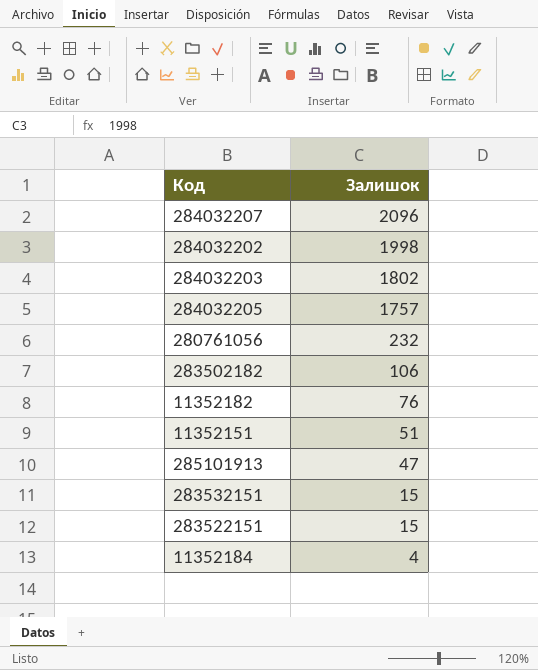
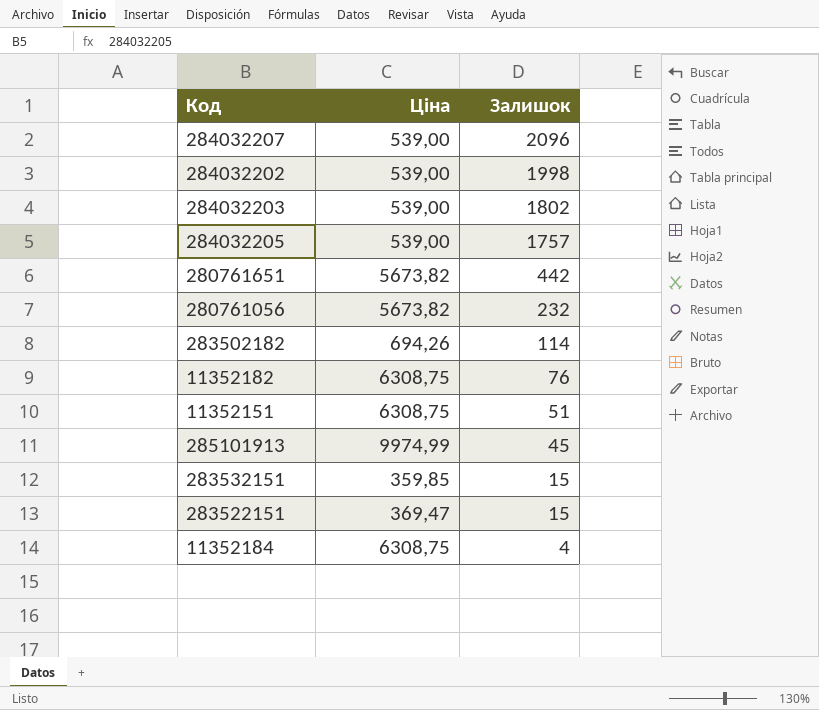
column Ціна | position: none -> 2
row 280761651: none -> 5673,82 | 442
283502182 | Залишок: 106 -> 114
285101913 | Залишок: 47 -> 45

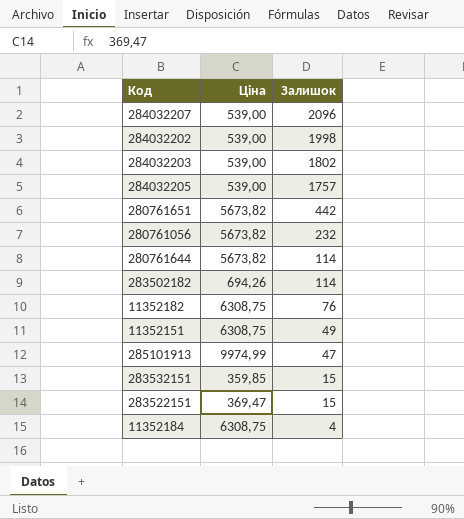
row 280761644: none -> 5673,82 | 114
11352151 | Залишок: 51 -> 49
285101913 | Залишок: 45 -> 47

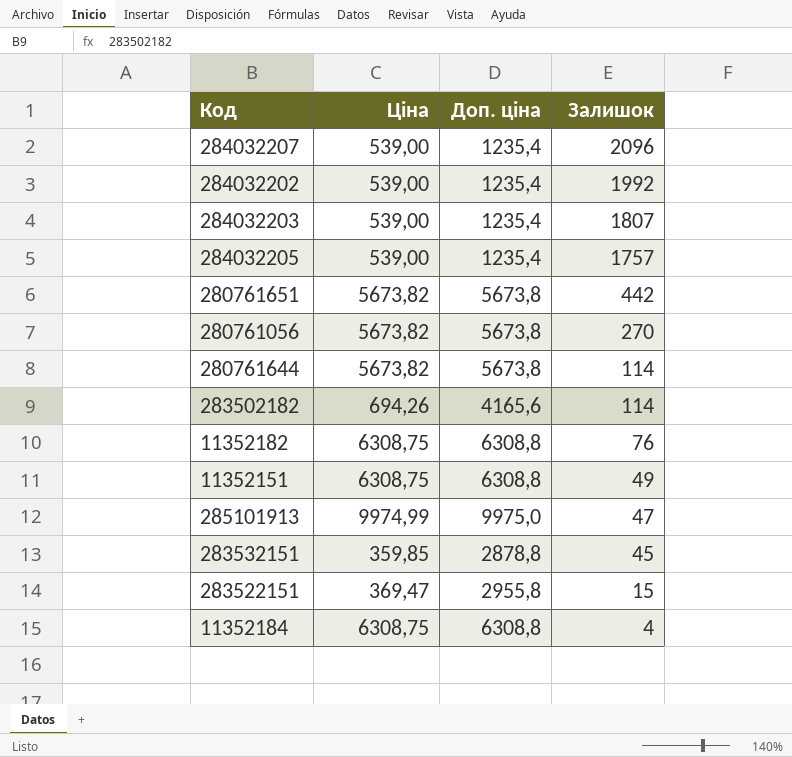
column Доп. ціна | position: none -> 3
284032202 | Залишок: 1998 -> 1992
284032203 | Залишок: 1802 -> 1807
280761056 | Залишок: 232 -> 270
283532151 | Залишок: 15 -> 45

